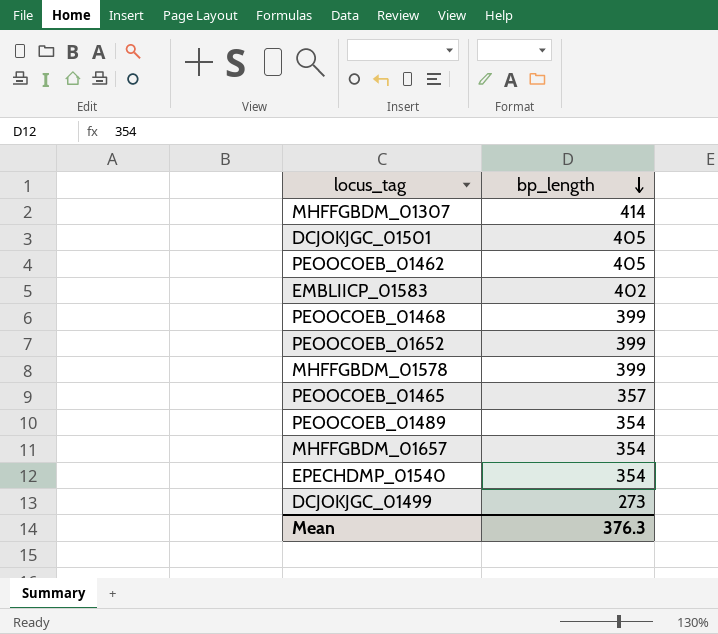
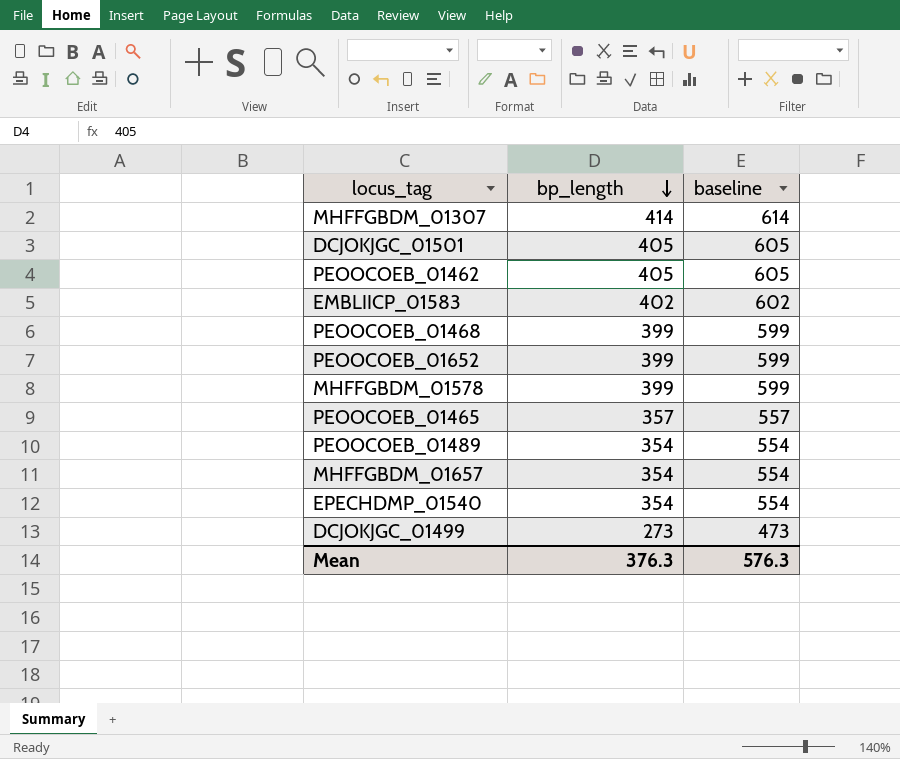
column baseline | formula: none -> [bp_length] + 200

